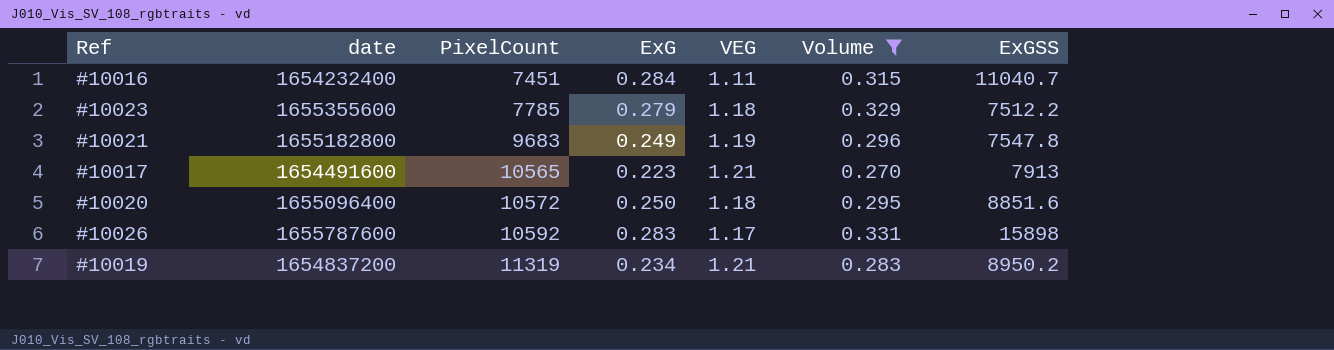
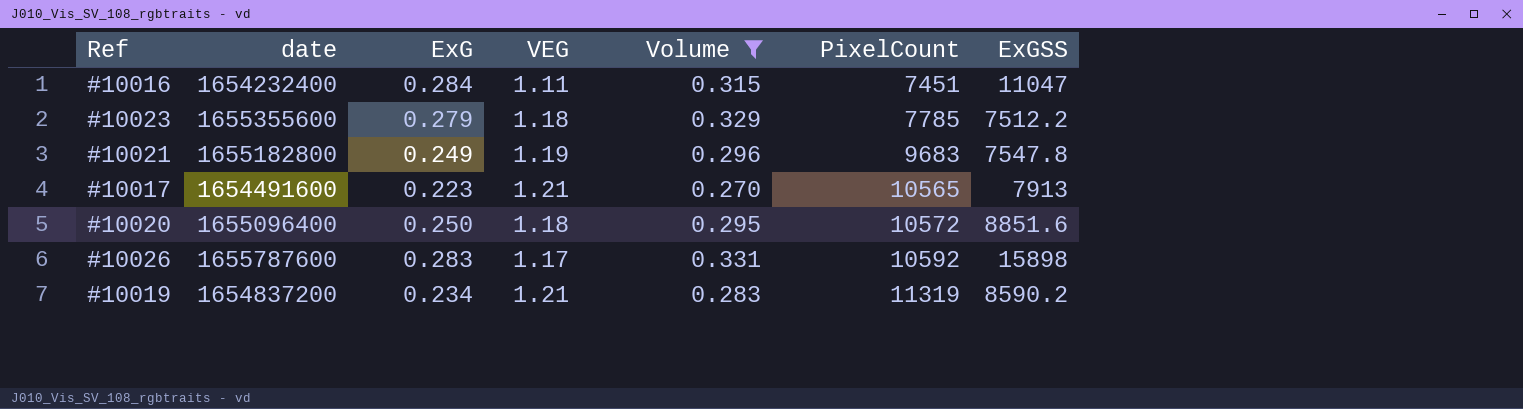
column PixelCount | position: 3 -> 6
#10016 | ExGSS: 11040.7 -> 11047
#10019 | ExGSS: 8950.2 -> 8590.2

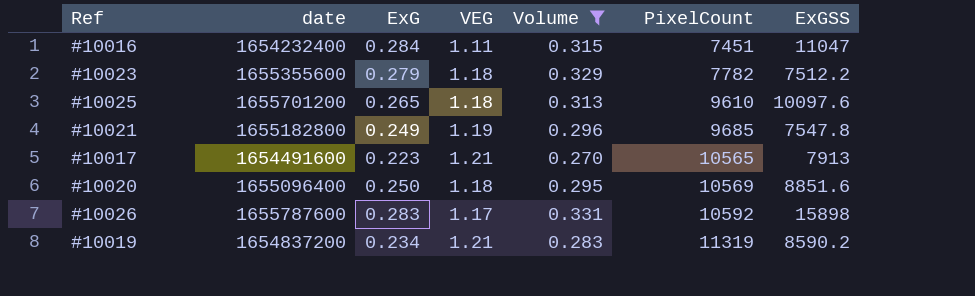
#10023 | PixelCount: 7785 -> 7782
row #10025: none -> 1655701200 | 0.265 | 1.18 | 0.313 | 9610 | 10097.6
#10021 | PixelCount: 9683 -> 9685
#10020 | PixelCount: 10572 -> 10569

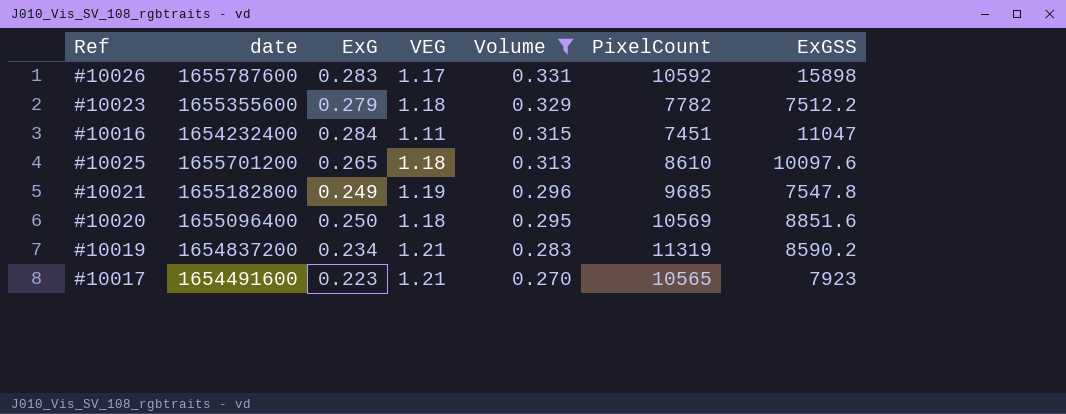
row order: PixelCount ascending -> Volume descending
#10025 | PixelCount: 9610 -> 8610
#10017 | ExGSS: 7913 -> 7923

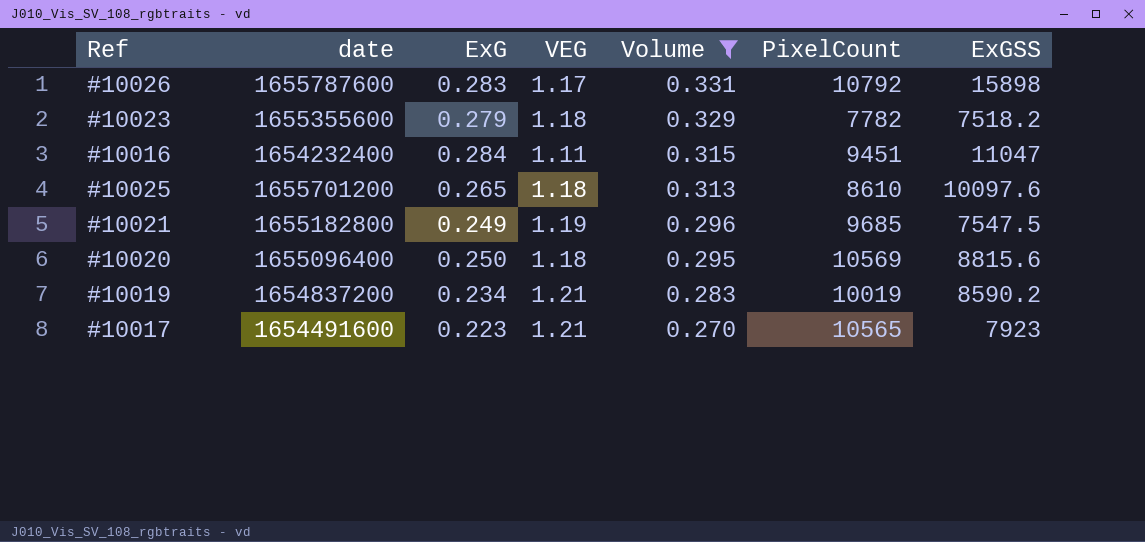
#10026 | PixelCount: 10592 -> 10792
#10023 | ExGSS: 7512.2 -> 7518.2
#10016 | PixelCount: 7451 -> 9451
#10021 | ExGSS: 7547.8 -> 7547.5
#10020 | ExGSS: 8851.6 -> 8815.6
#10019 | PixelCount: 11319 -> 10019

